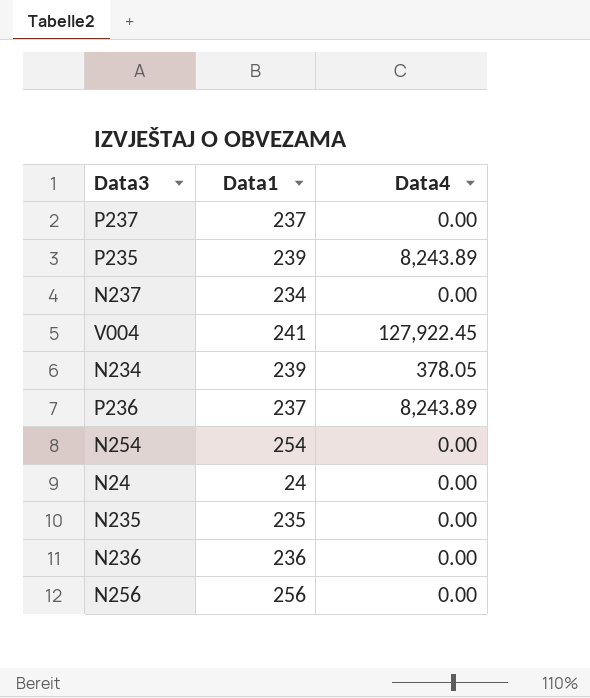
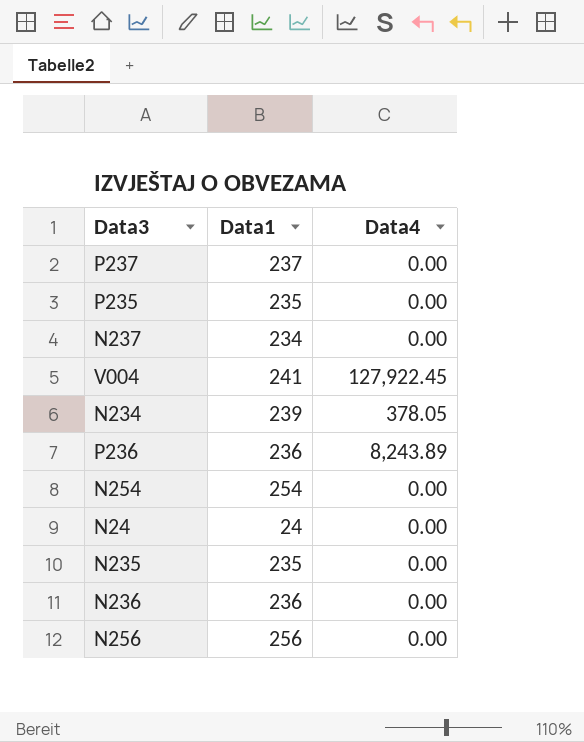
P235 | Data1: 239 -> 235
P235 | Data4: 8,243.89 -> 0.00
P236 | Data1: 237 -> 236

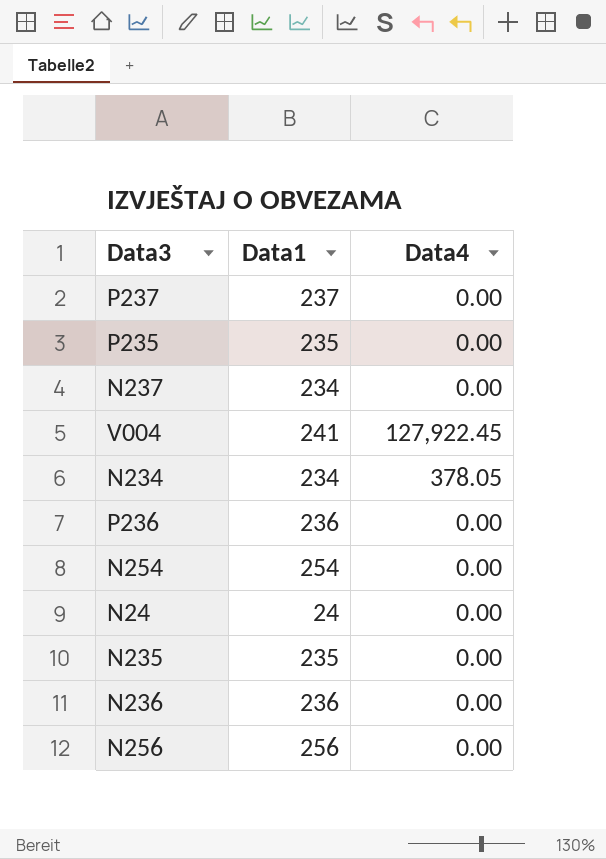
N234 | Data1: 239 -> 234
P236 | Data4: 8,243.89 -> 0.00

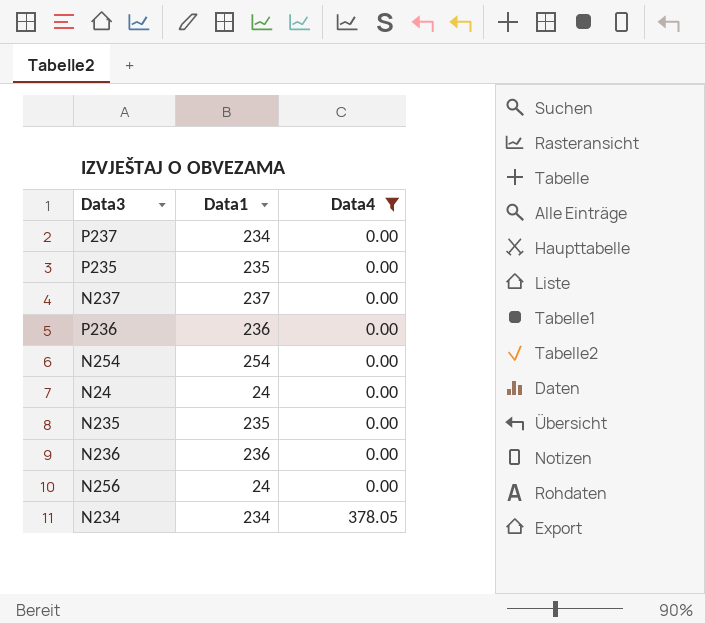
filter: none -> Data4 != 127,922.45
row order: none -> Data4 ascending
P237 | Data1: 237 -> 234
N237 | Data1: 234 -> 237
N256 | Data1: 256 -> 24

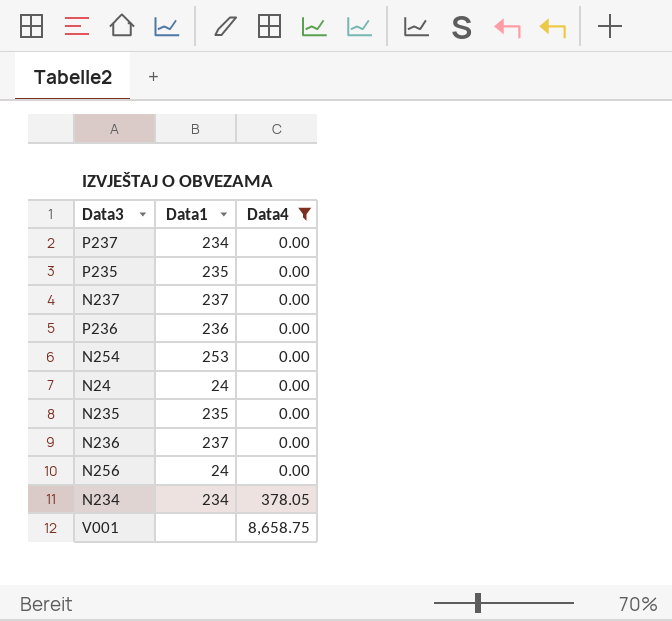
N254 | Data1: 254 -> 253
N236 | Data1: 236 -> 237
row V001: none -> none | 8,658.75

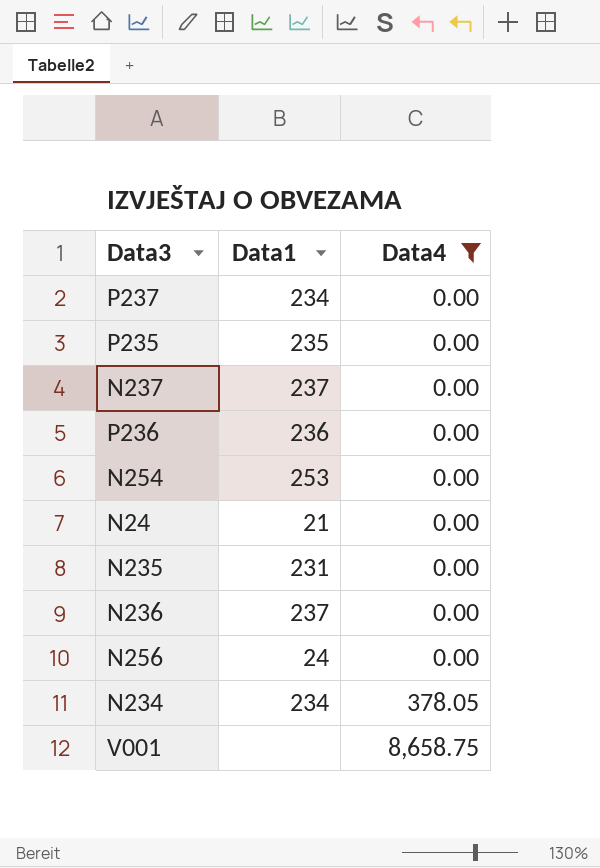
N24 | Data1: 24 -> 21
N235 | Data1: 235 -> 231

